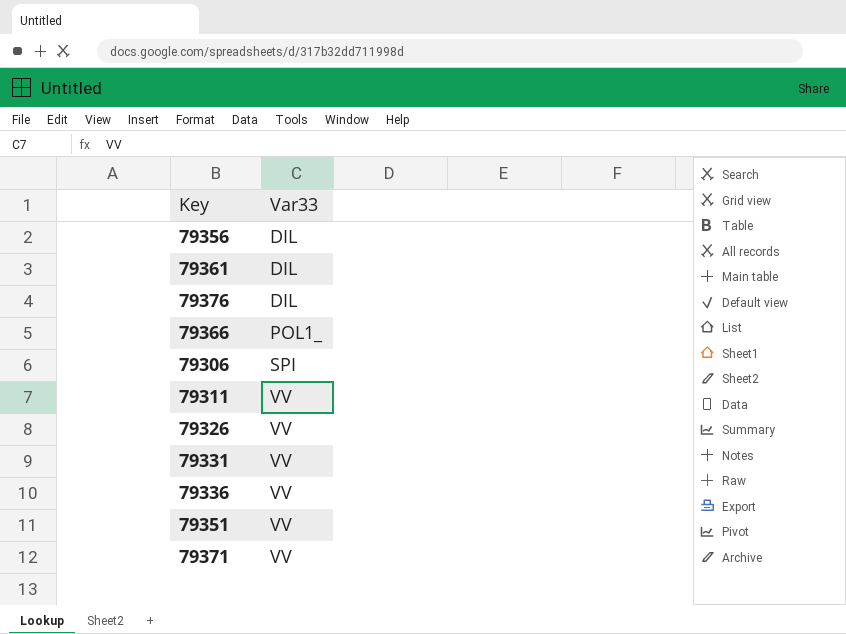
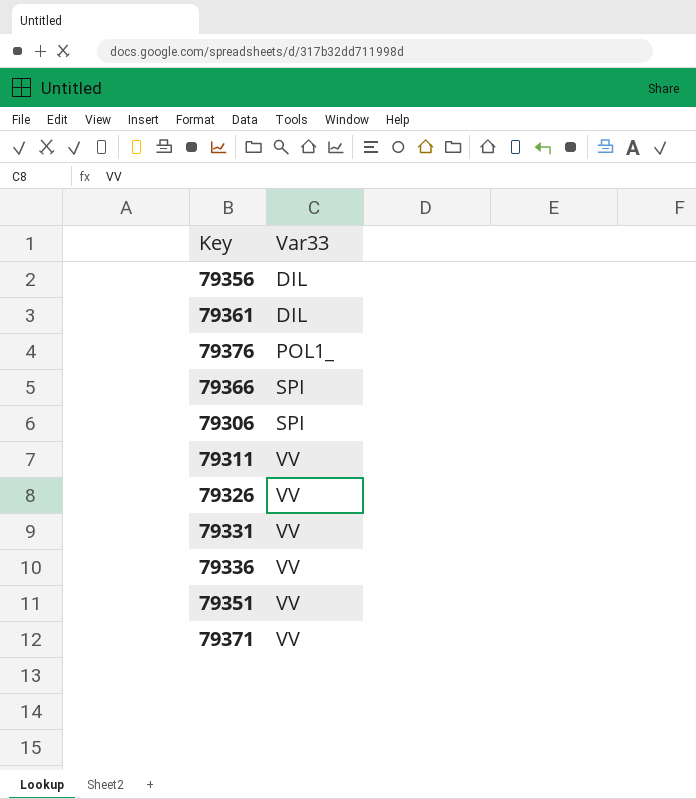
79376 | Var33: DIL -> POL1_
79366 | Var33: POL1_ -> SPI

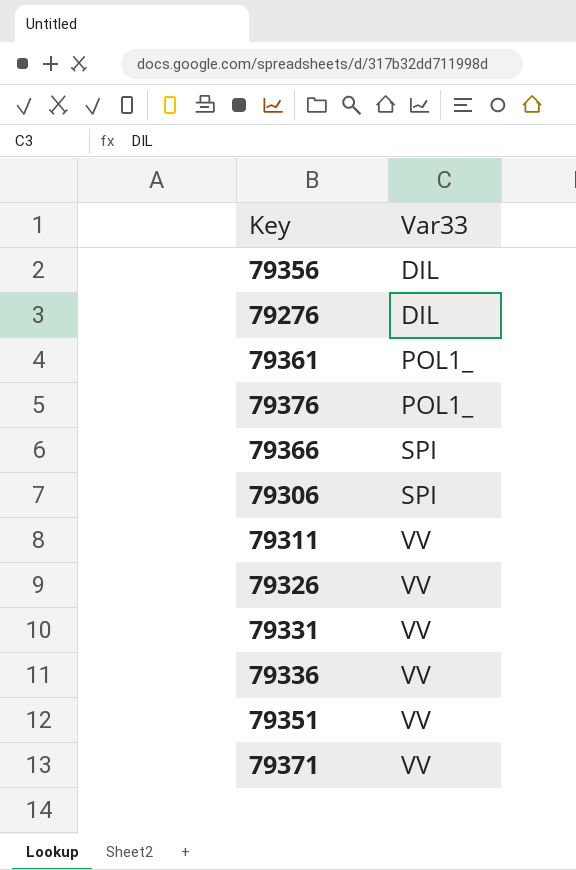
row 79276: none -> DIL
79361 | Var33: DIL -> POL1_

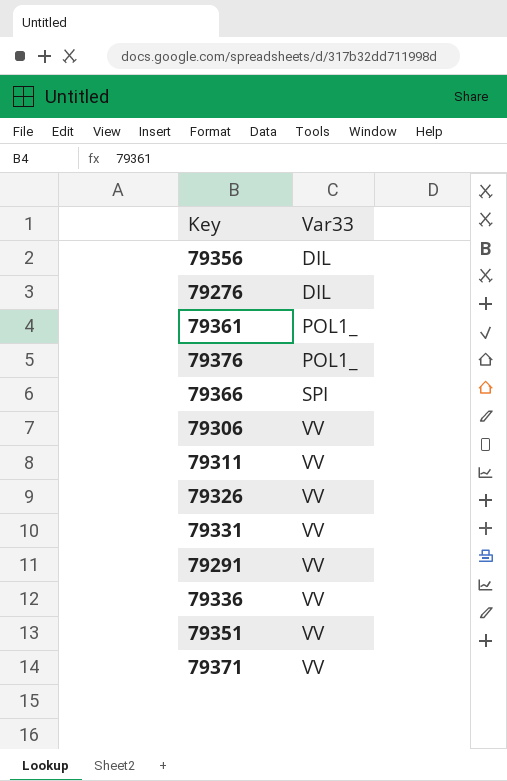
79306 | Var33: SPI -> VV
row 79291: none -> VV

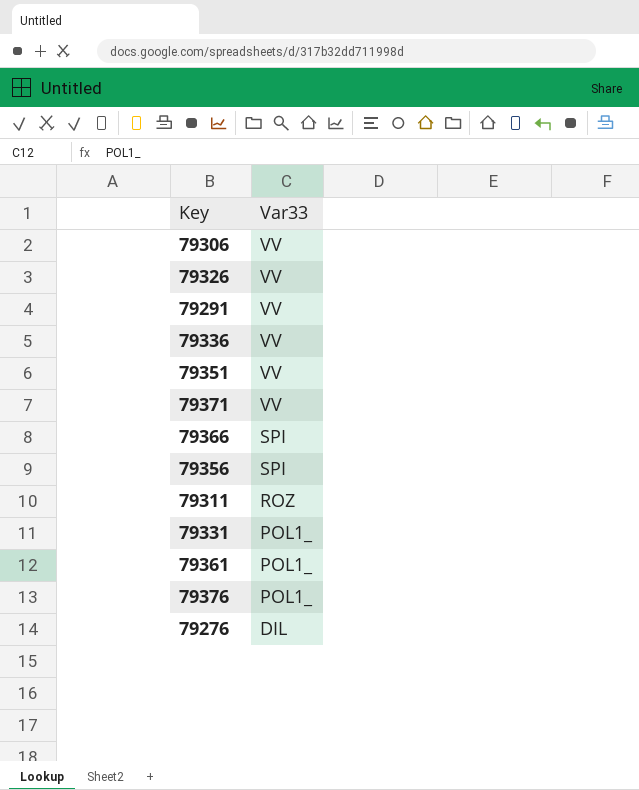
row order: Var33 ascending -> Var33 descending
79356 | Var33: DIL -> SPI
79311 | Var33: VV -> ROZ
79331 | Var33: VV -> POL1_

